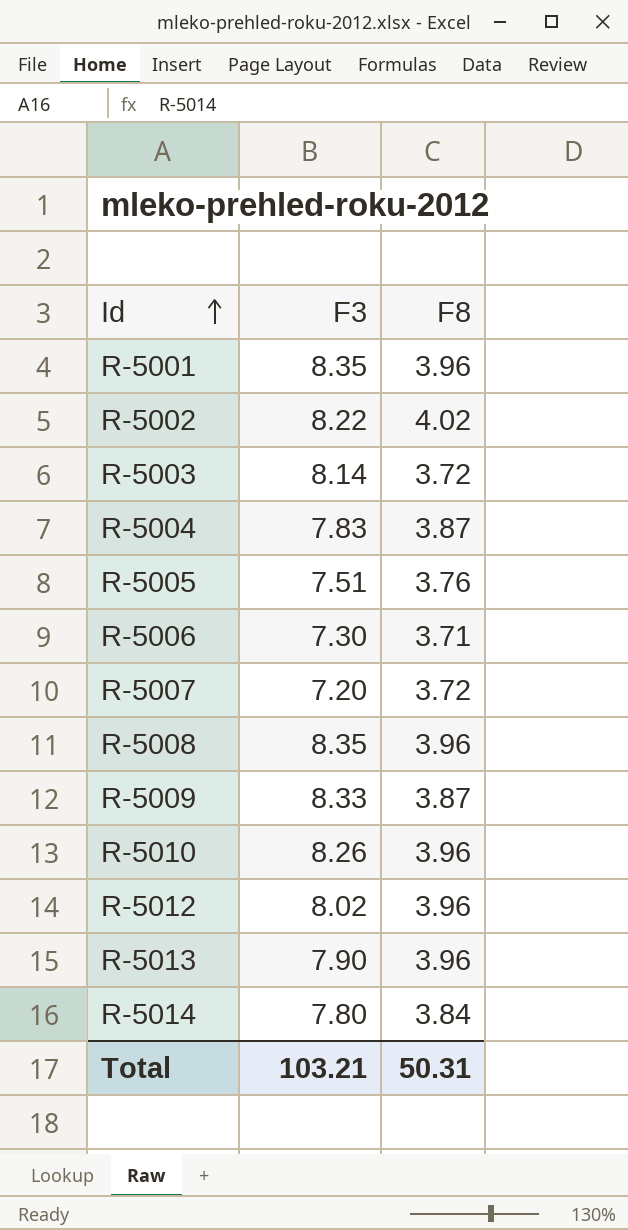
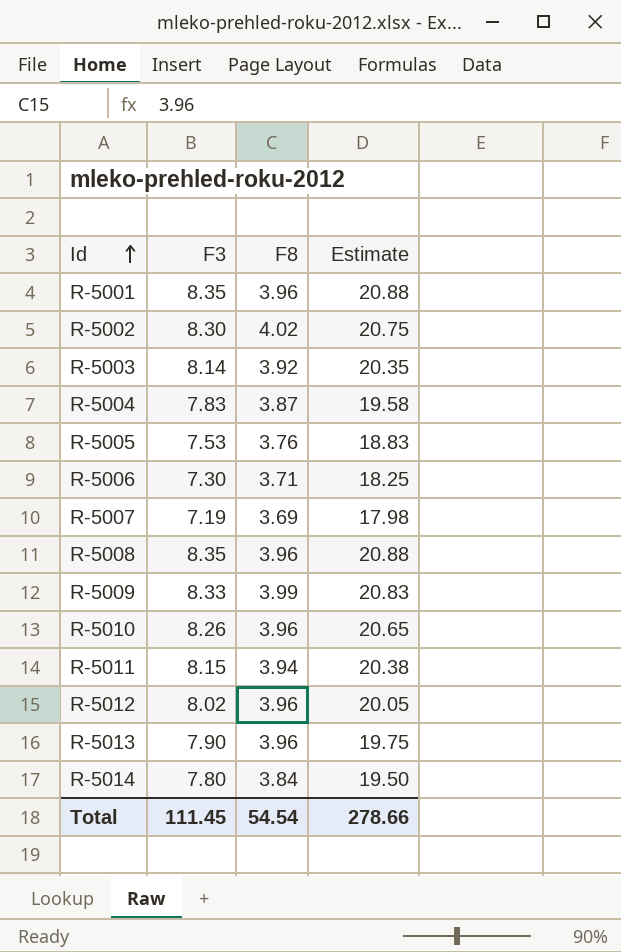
column Estimate | formula: none -> [F3] * 2.5
R-5002 | F3: 8.22 -> 8.30
R-5003 | F8: 3.72 -> 3.92
R-5005 | F3: 7.51 -> 7.53
R-5007 | F3: 7.20 -> 7.19
R-5007 | F8: 3.72 -> 3.69
R-5009 | F8: 3.87 -> 3.99
row R-5011: none -> 8.15 | 3.94 | 20.38
Total | F3: 103.21 -> 111.45
Total | F8: 50.31 -> 54.54

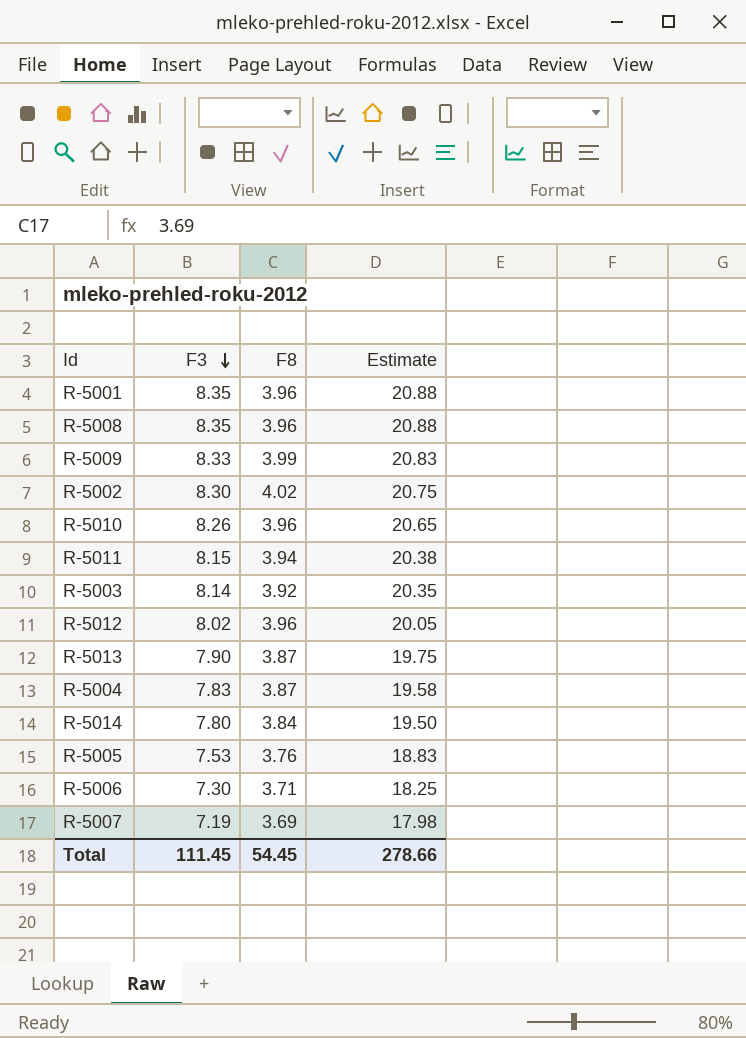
row order: Id ascending -> F3 descending
R-5013 | F8: 3.96 -> 3.87
Total | F8: 54.54 -> 54.45

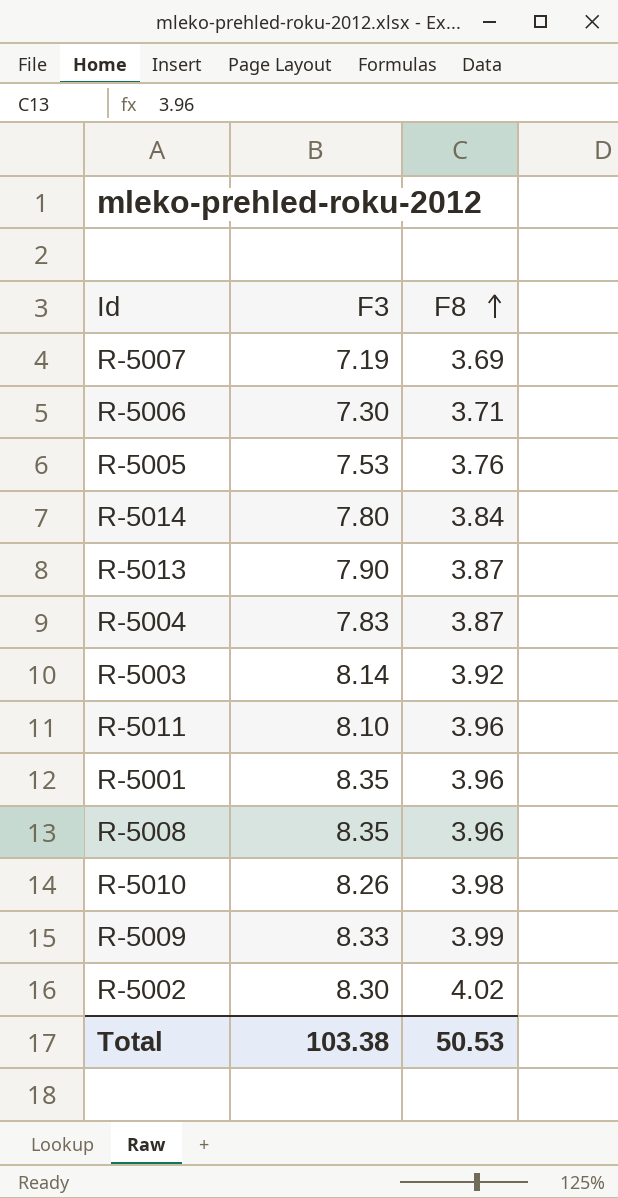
row order: F3 descending -> F8 ascending
column Estimate | formula: [F3] * 2.5 -> none
row R-5012: 8.02 | 3.96 | 20.05 -> none
R-5011 | F3: 8.15 -> 8.10
R-5011 | F8: 3.94 -> 3.96
R-5010 | F8: 3.96 -> 3.98
Total | F3: 111.45 -> 103.38
Total | F8: 54.45 -> 50.53

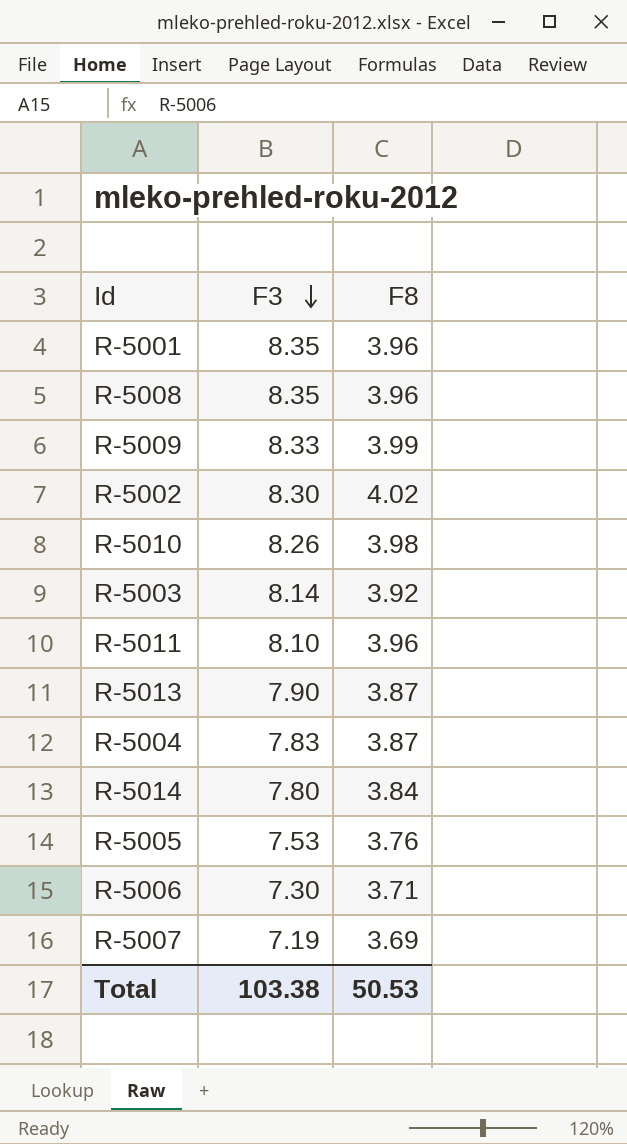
row order: F8 ascending -> F3 descending

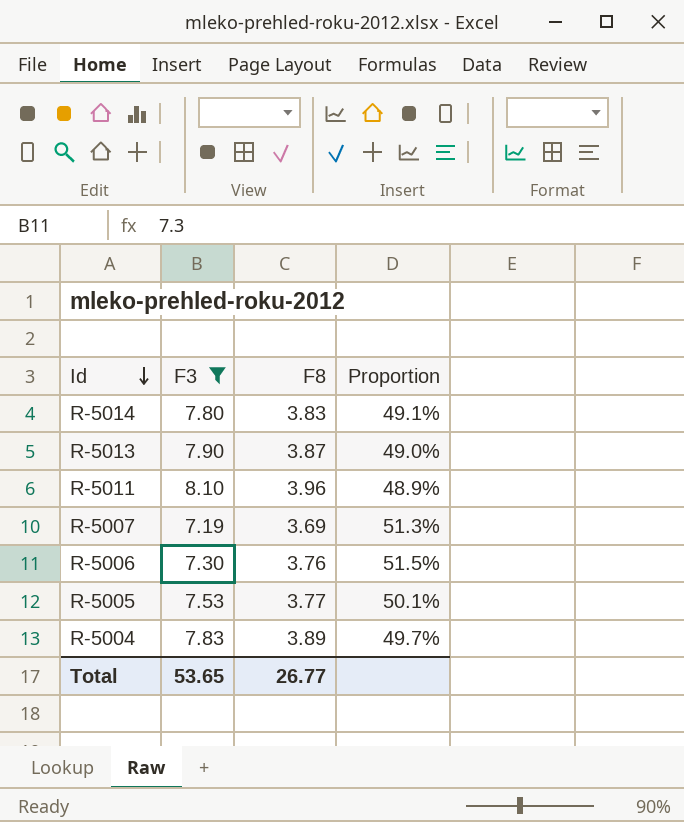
filter: none -> F3 <= 8.10
row order: F3 descending -> Id descending
column Proportion | formula: none -> [F8] / [F3]
R-5014 | F8: 3.84 -> 3.83
R-5006 | F8: 3.71 -> 3.76
R-5005 | F8: 3.76 -> 3.77
R-5004 | F8: 3.87 -> 3.89
Total | F3: 103.38 -> 53.65
Total | F8: 50.53 -> 26.77

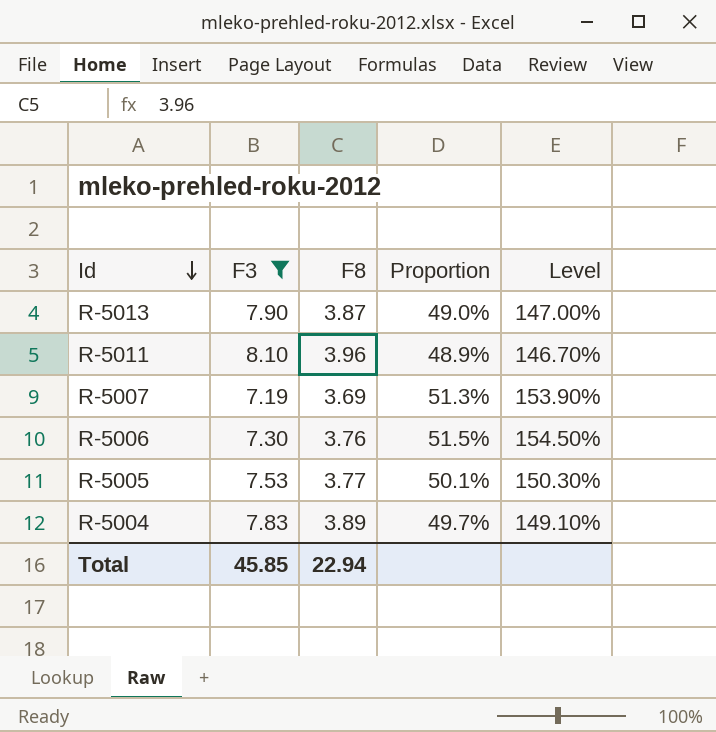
column Level | formula: none -> [Proportion] * 3
row R-5014: 7.80 | 3.83 | 49.1% -> none
Total | F3: 53.65 -> 45.85
Total | F8: 26.77 -> 22.94

